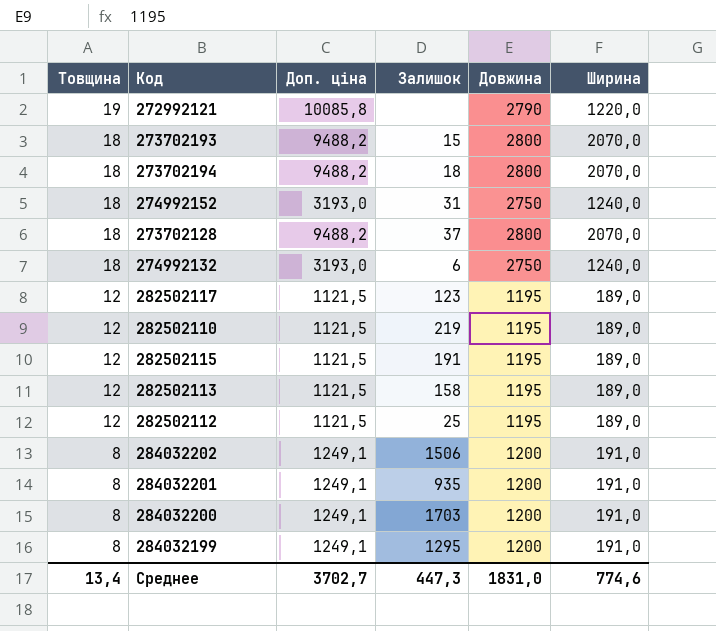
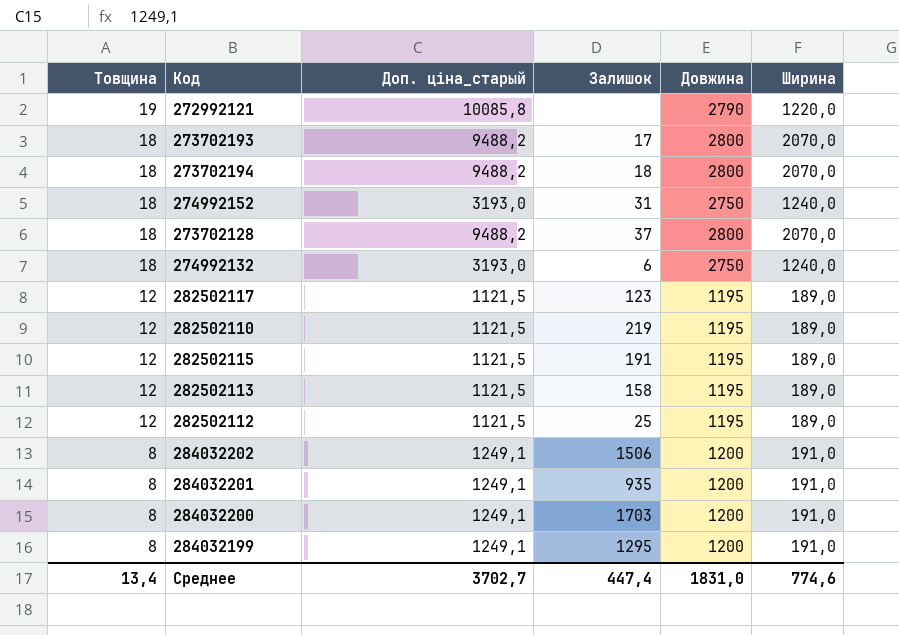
column name: Доп. ціна -> Доп. ціна_старый
273702193 | Залишок: 15 -> 17
Среднее | Залишок: 447,3 -> 447,4

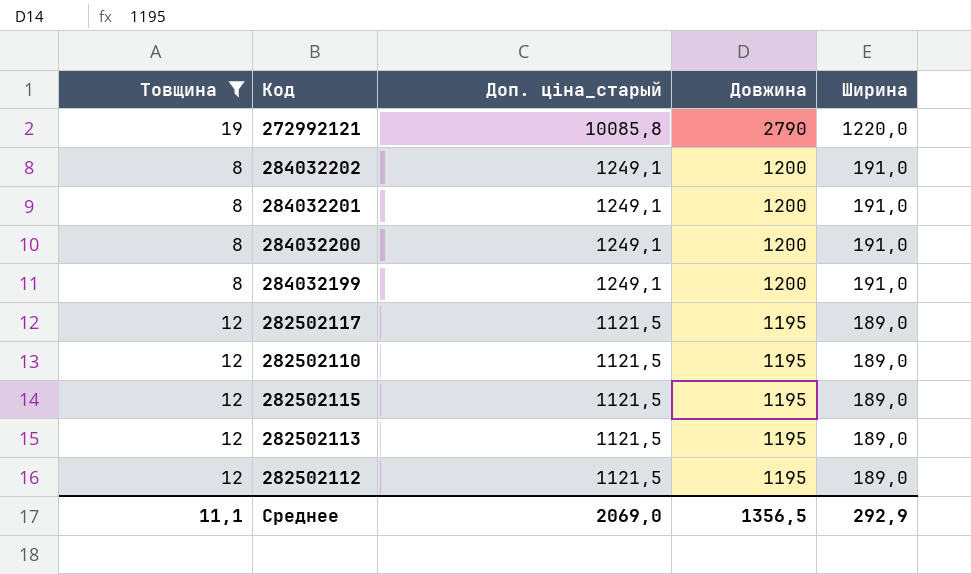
filter: none -> Товщина != 18
row order: Товщина descending -> Доп. ціна_старый descending
column Залишок | position: 4 -> none
Среднее | Товщина: 13,4 -> 11,1
Среднее | Доп. ціна_старый: 3702,7 -> 2069,0
Среднее | Довжина: 1831,0 -> 1356,5
Среднее | Ширина: 774,6 -> 292,9

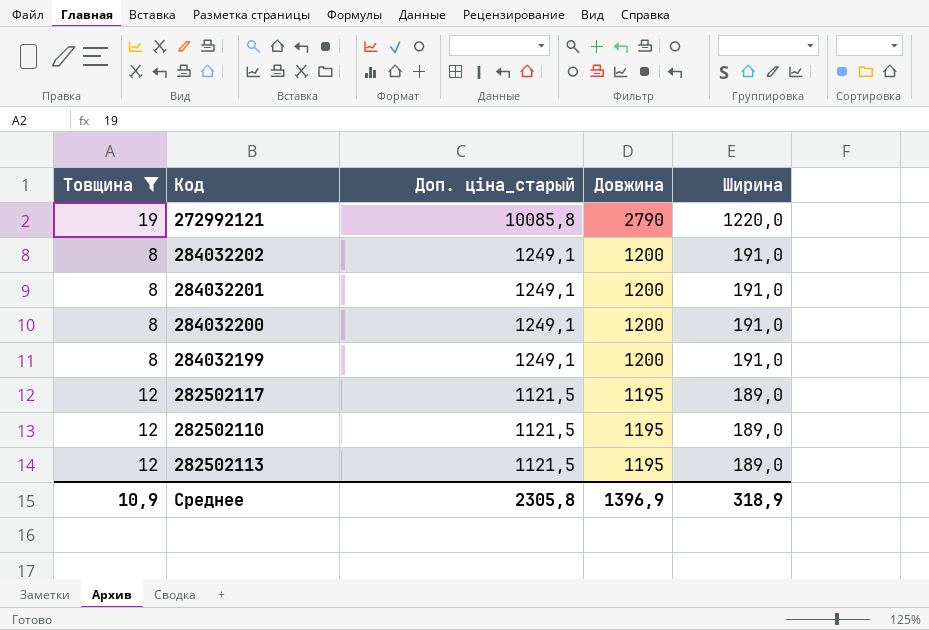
row 282502115: 12 | 1121,5 | 1195 | 189,0 -> none
row 282502112: 12 | 1121,5 | 1195 | 189,0 -> none
Среднее | Товщина: 11,1 -> 10,9
Среднее | Доп. ціна_старый: 2069,0 -> 2305,8
Среднее | Довжина: 1356,5 -> 1396,9
Среднее | Ширина: 292,9 -> 318,9

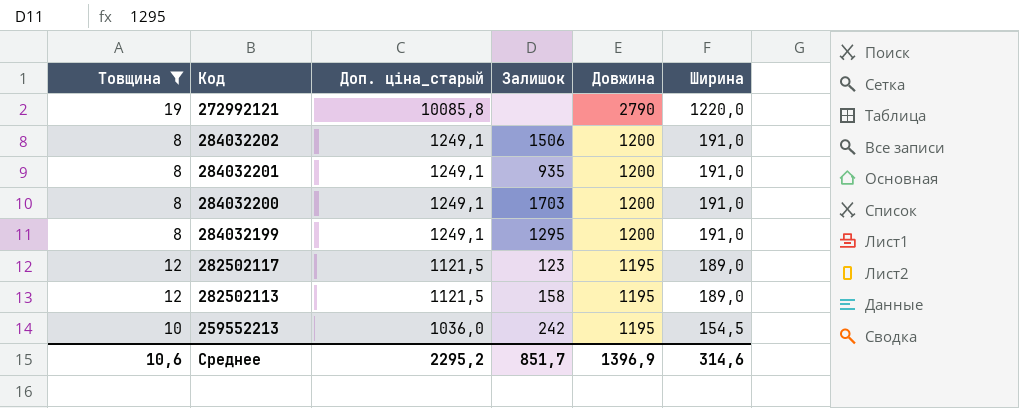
column Залишок | position: none -> 4
row 282502110: 12 | 1121,5 | 1195 | 189,0 -> none
row 259552213: none -> 10 | 1036,0 | 242 | 1195 | 154,5
Среднее | Товщина: 10,9 -> 10,6
Среднее | Доп. ціна_старый: 2305,8 -> 2295,2
Среднее | Ширина: 318,9 -> 314,6

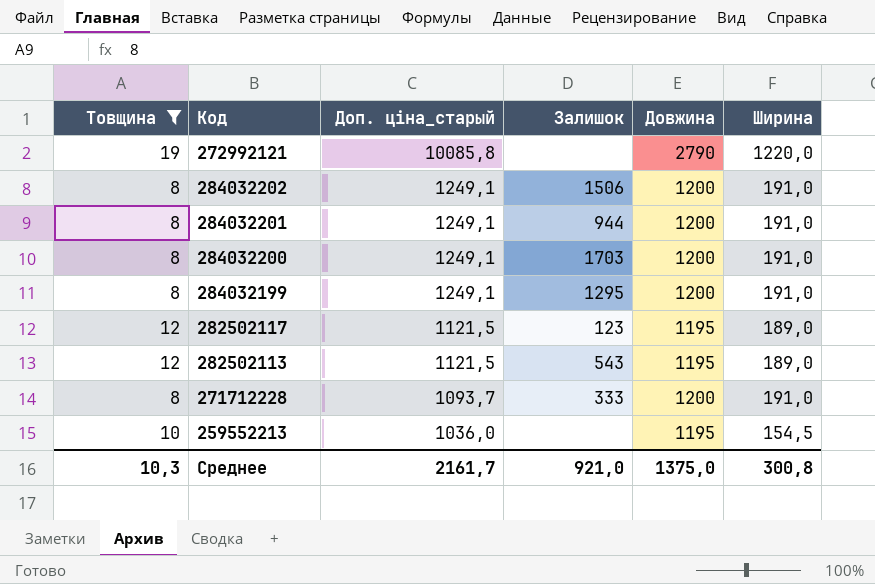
284032201 | Залишок: 935 -> 944
282502113 | Залишок: 158 -> 543
row 271712228: none -> 8 | 1093,7 | 333 | 1200 | 191,0
259552213 | Залишок: 242 -> none
Среднее | Товщина: 10,6 -> 10,3
Среднее | Доп. ціна_старый: 2295,2 -> 2161,7
Среднее | Залишок: 851,7 -> 921,0
Среднее | Довжина: 1396,9 -> 1375,0
Среднее | Ширина: 314,6 -> 300,8

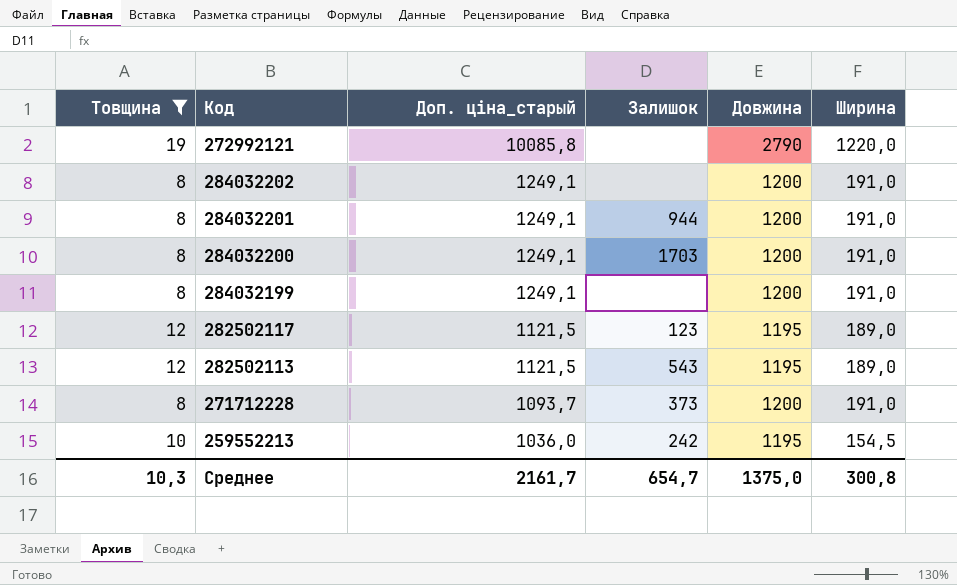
284032202 | Залишок: 1506 -> none
284032199 | Залишок: 1295 -> none
271712228 | Залишок: 333 -> 373
259552213 | Залишок: none -> 242
Среднее | Залишок: 921,0 -> 654,7

